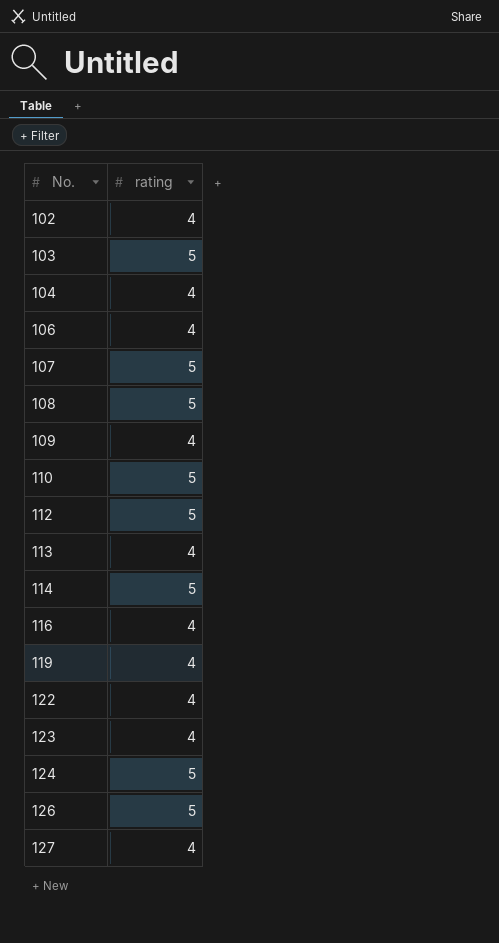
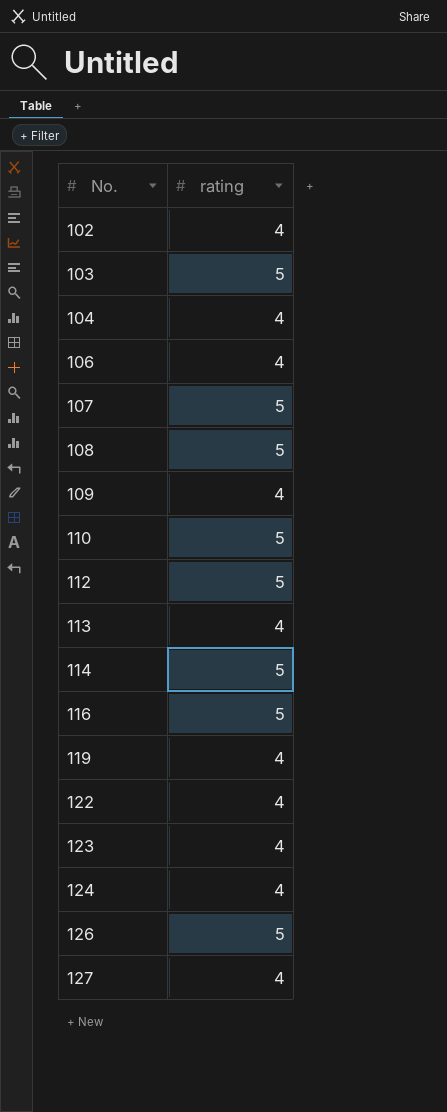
116 | rating: 4 -> 5
124 | rating: 5 -> 4

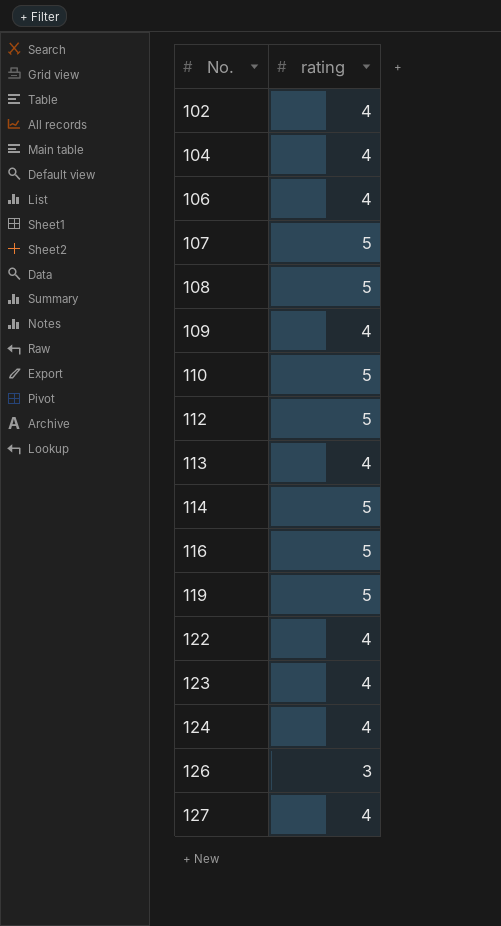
row 103: 5 -> none
119 | rating: 4 -> 5
126 | rating: 5 -> 3

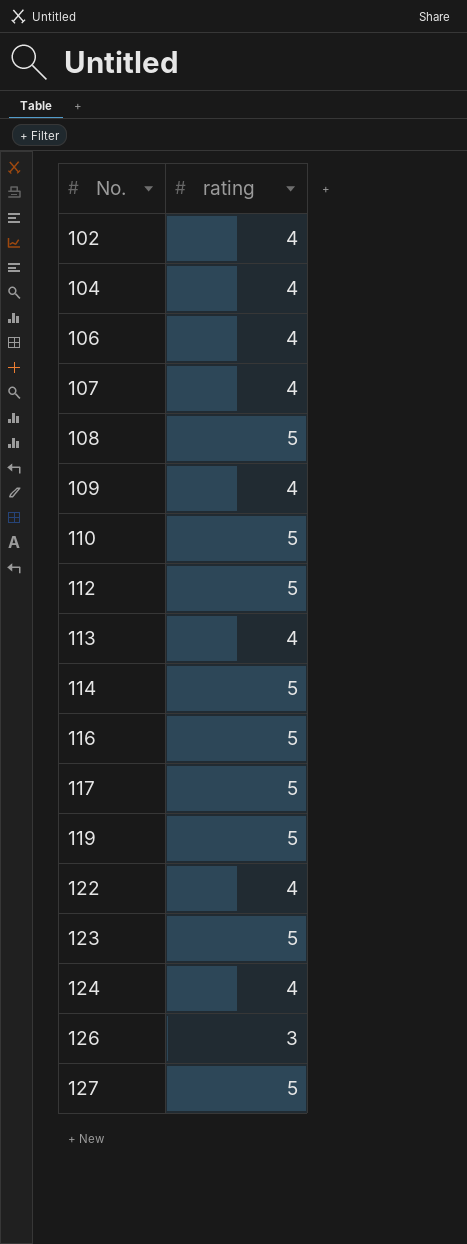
107 | rating: 5 -> 4
row 117: none -> 5
123 | rating: 4 -> 5
127 | rating: 4 -> 5

